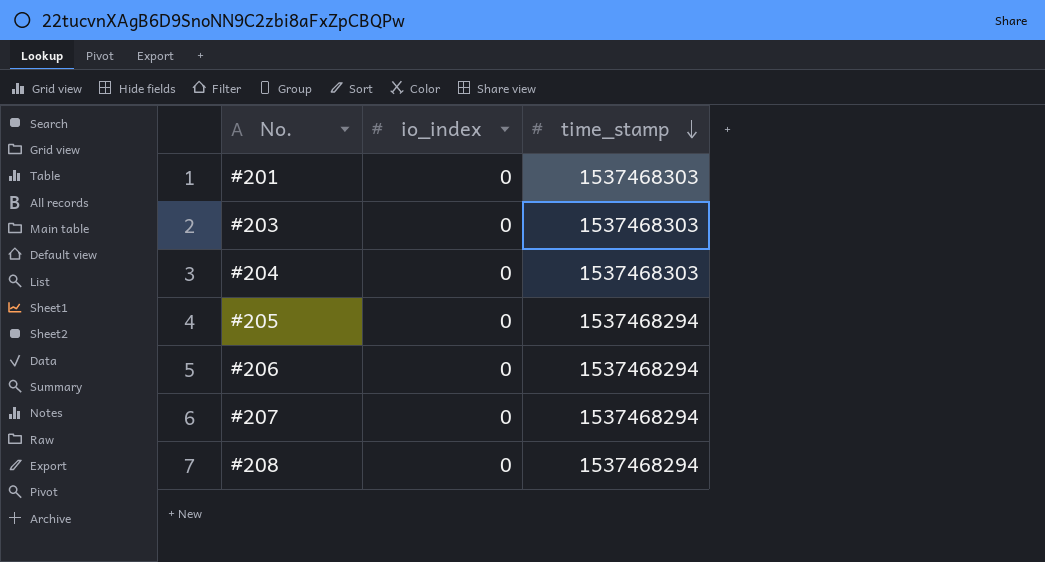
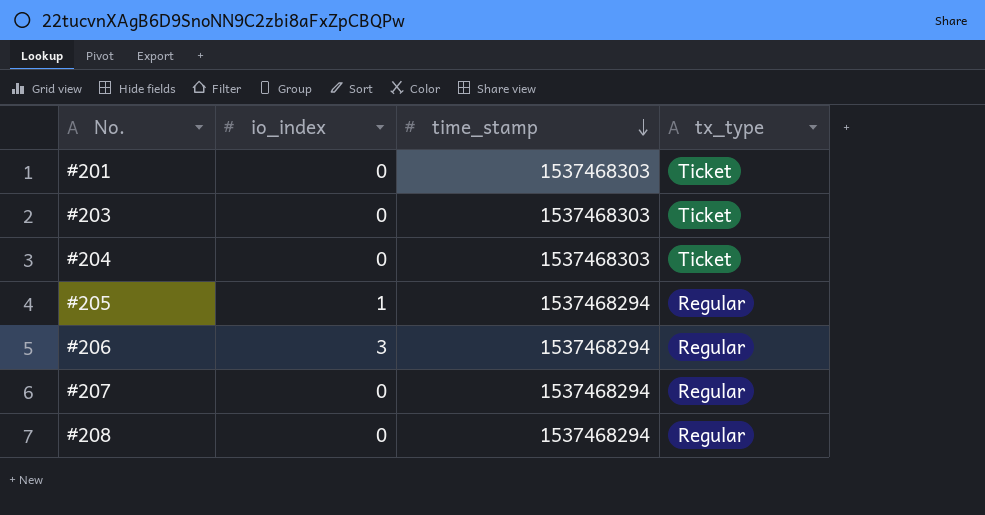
column tx_type | position: none -> 4
#205 | io_index: 0 -> 1
#206 | io_index: 0 -> 3

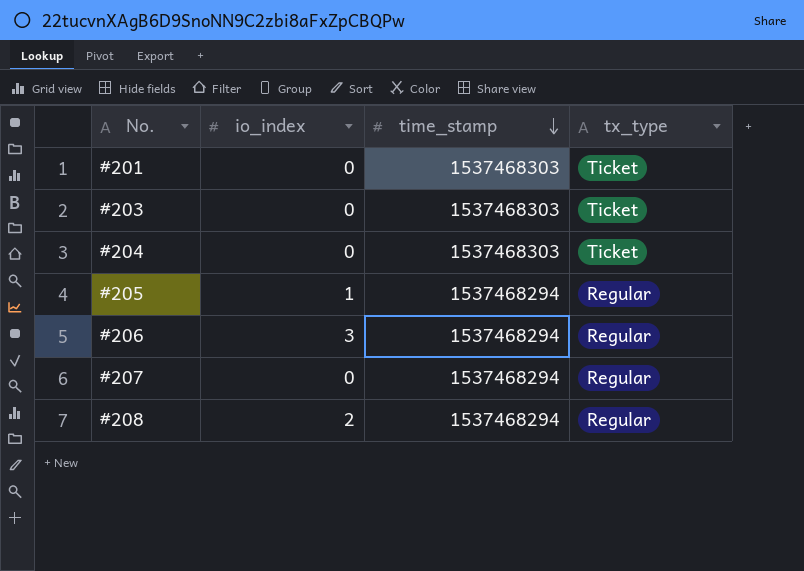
#208 | io_index: 0 -> 2

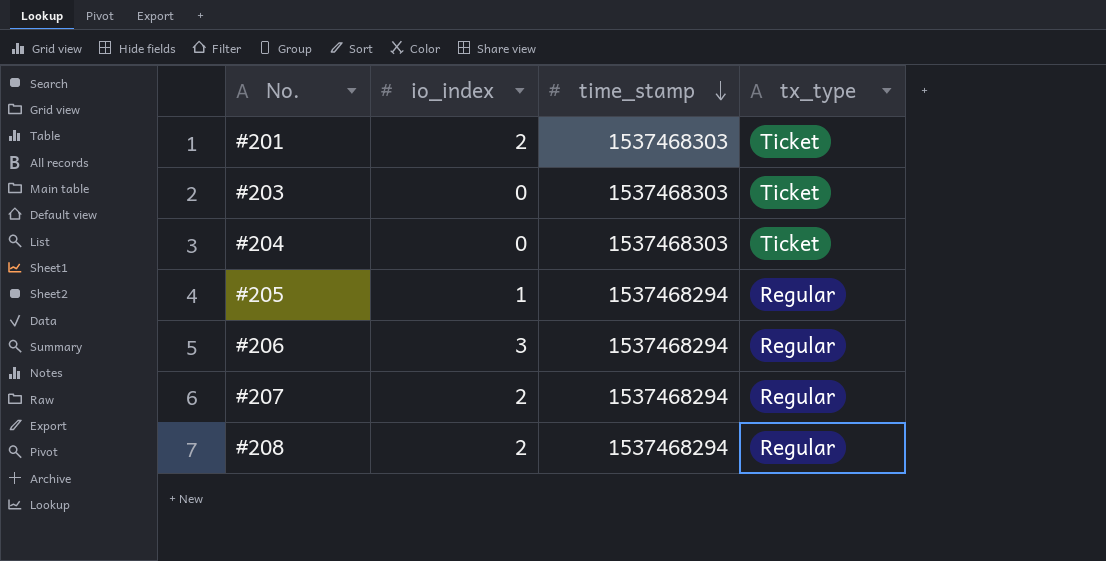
#201 | io_index: 0 -> 2
#207 | io_index: 0 -> 2

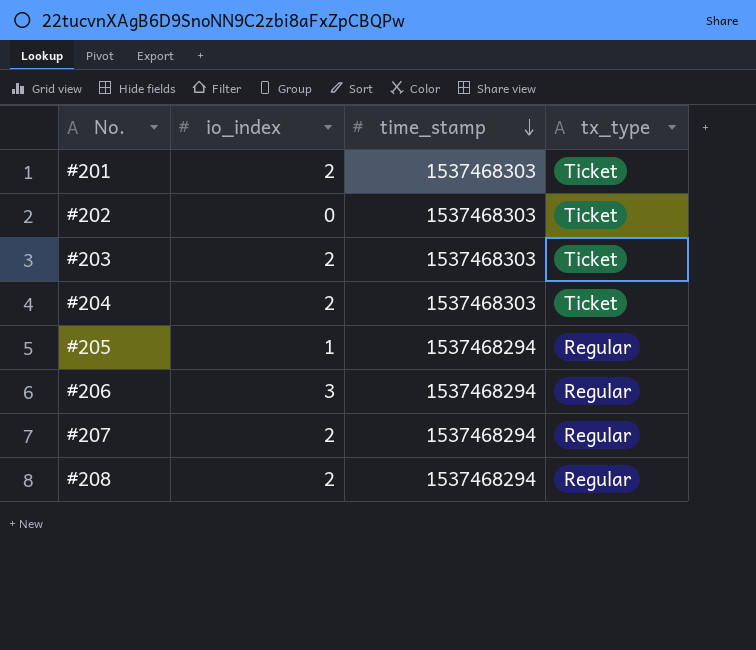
row #202: none -> 0 | 1537468303 | Ticket
#203 | io_index: 0 -> 2
#204 | io_index: 0 -> 2

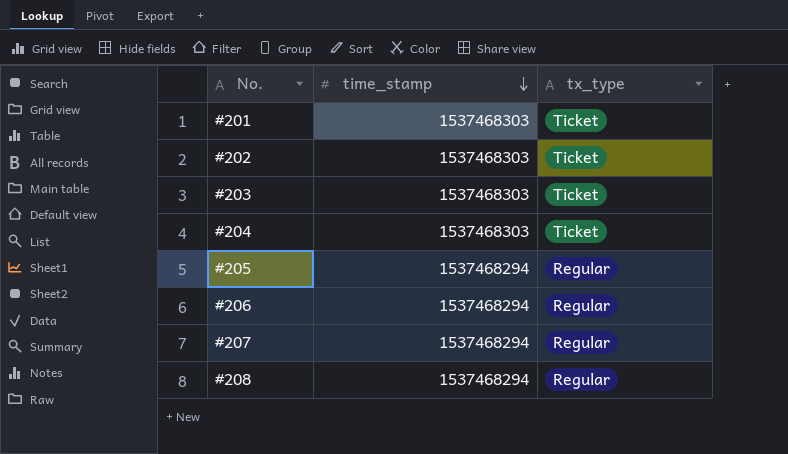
column io_index | position: 2 -> none

